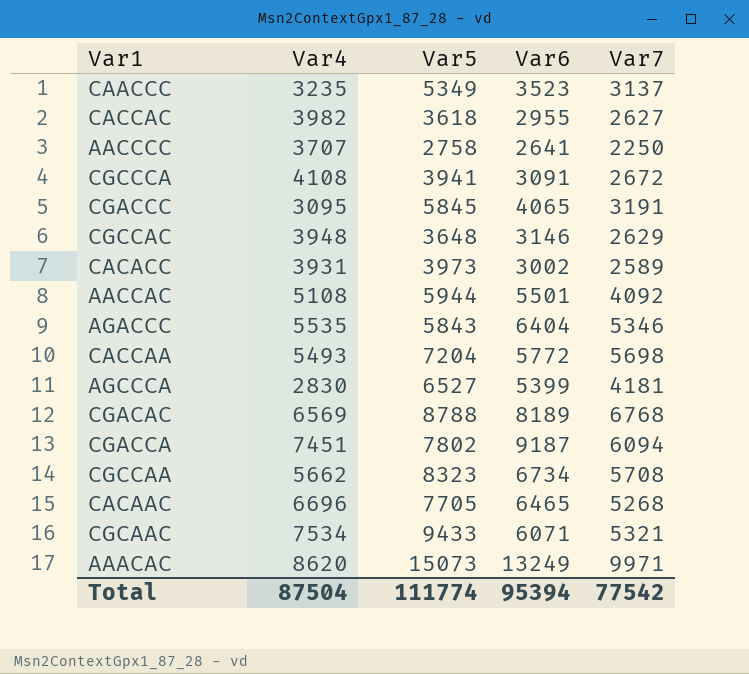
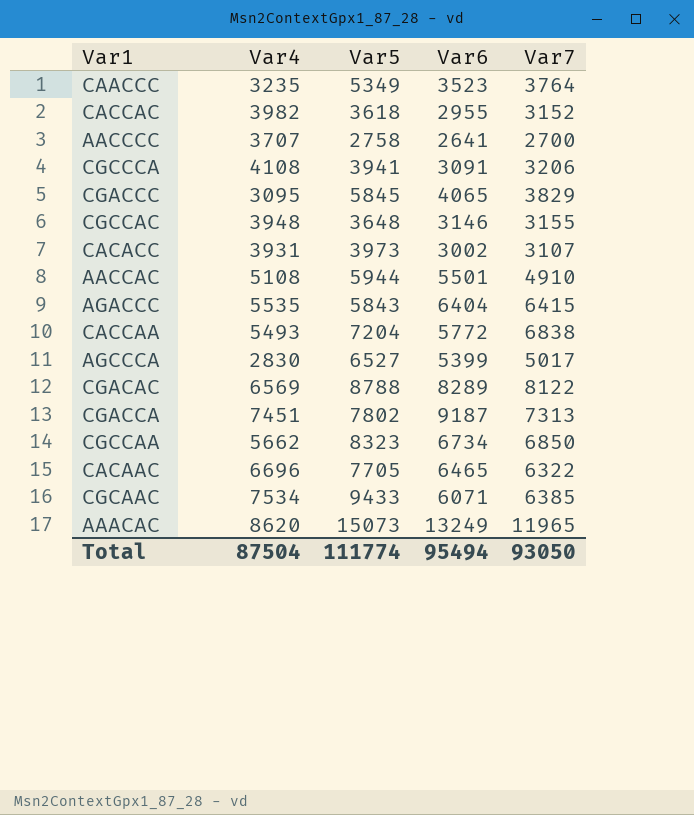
CAACCC | Var7: 3137 -> 3764
CACCAC | Var7: 2627 -> 3152
AACCCC | Var7: 2250 -> 2700
CGCCCA | Var7: 2672 -> 3206
CGACCC | Var7: 3191 -> 3829
CGCCAC | Var7: 2629 -> 3155
CACACC | Var7: 2589 -> 3107
AACCAC | Var7: 4092 -> 4910
AGACCC | Var7: 5346 -> 6415
CACCAA | Var7: 5698 -> 6838
AGCCCA | Var7: 4181 -> 5017
CGACAC | Var6: 8189 -> 8289
CGACAC | Var7: 6768 -> 8122
CGACCA | Var7: 6094 -> 7313
CGCCAA | Var7: 5708 -> 6850
CACAAC | Var7: 5268 -> 6322
CGCAAC | Var7: 5321 -> 6385
AAACAC | Var7: 9971 -> 11965
Total | Var6: 95394 -> 95494
Total | Var7: 77542 -> 93050

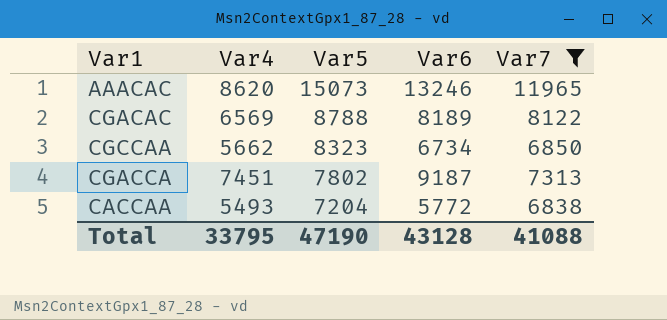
filter: none -> Var7 >= 6838
row order: none -> Var5 descending
AAACAC | Var6: 13249 -> 13246
CGACAC | Var6: 8289 -> 8189
Total | Var4: 87504 -> 33795
Total | Var5: 111774 -> 47190
Total | Var6: 95494 -> 43128
Total | Var7: 93050 -> 41088

